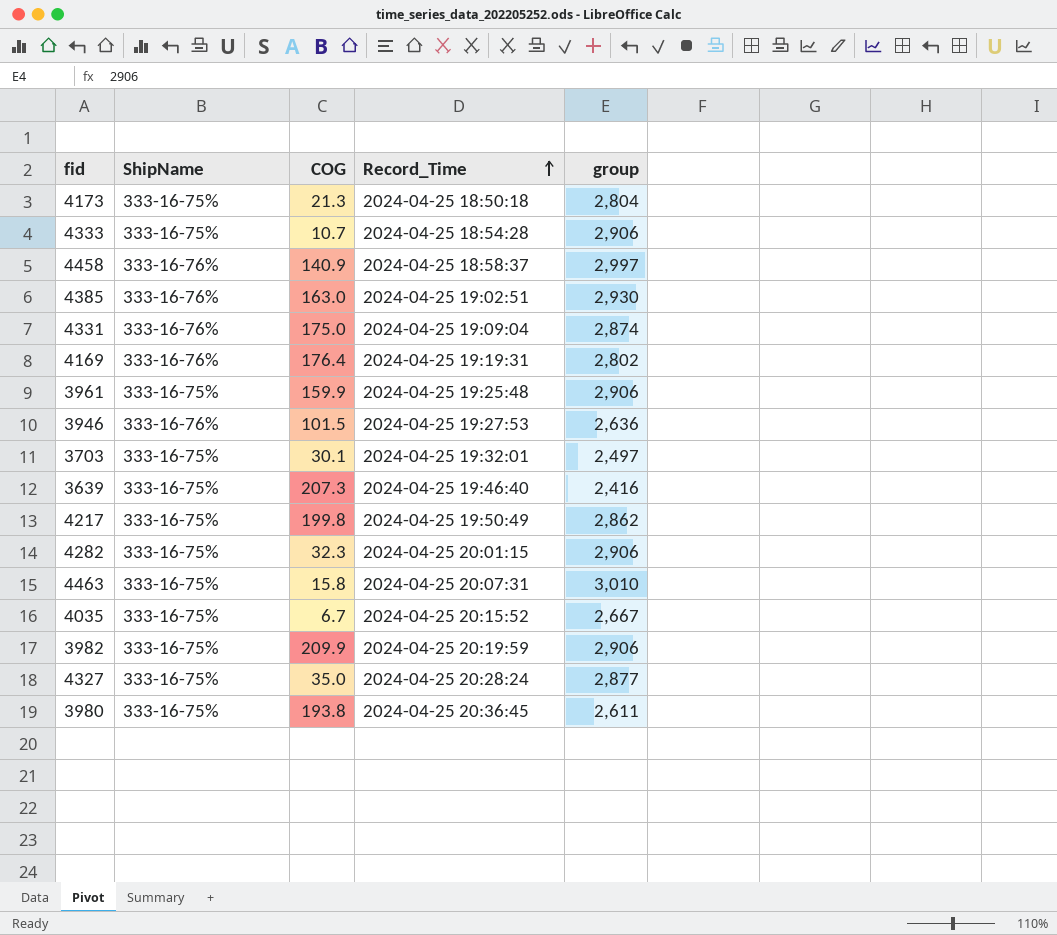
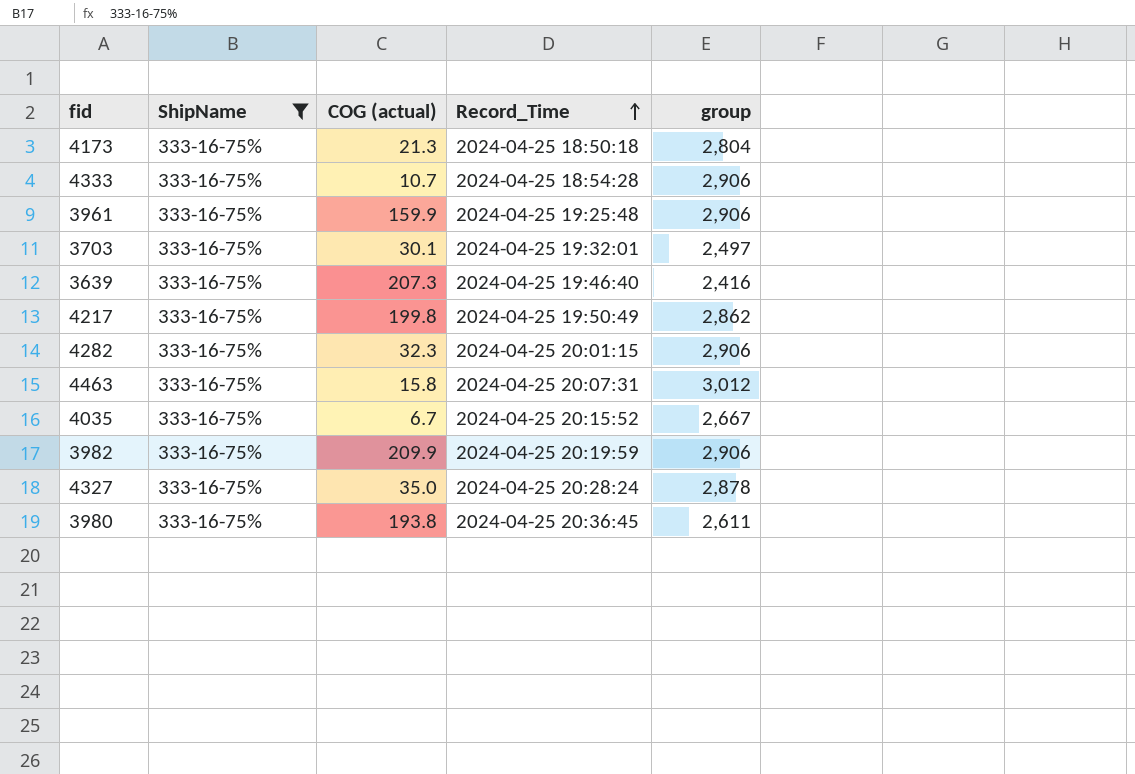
filter: none -> ShipName = 333-16-75%
column name: COG -> COG (actual)
4463 | group: 3,010 -> 3,012
4327 | group: 2,877 -> 2,878

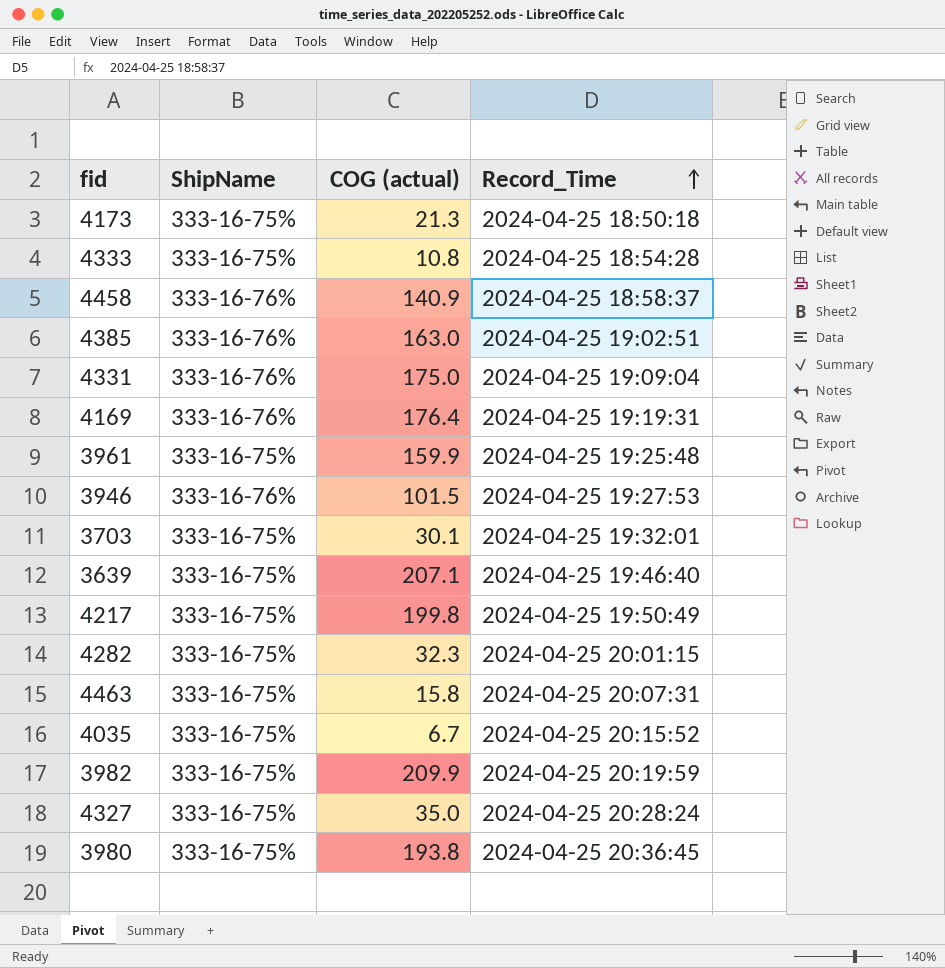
filter: ShipName = 333-16-75% -> none
column group | position: 5 -> none
4333 | COG (actual): 10.7 -> 10.8
3639 | COG (actual): 207.3 -> 207.1

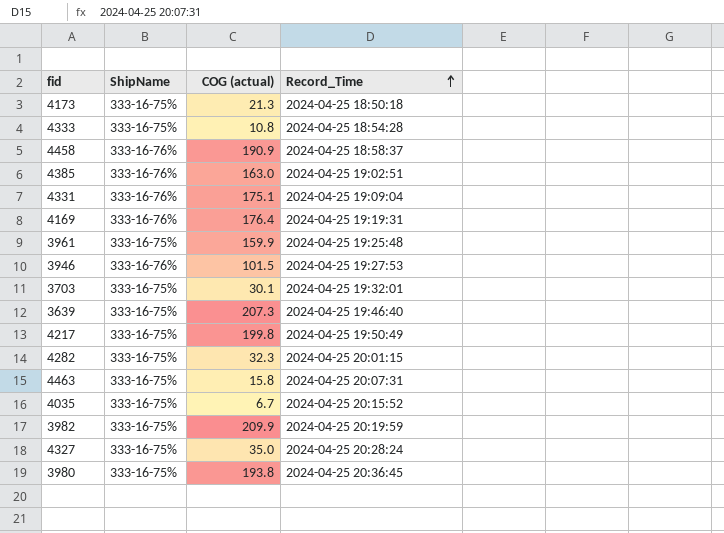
4458 | COG (actual): 140.9 -> 190.9
4331 | COG (actual): 175.0 -> 175.1
3639 | COG (actual): 207.1 -> 207.3

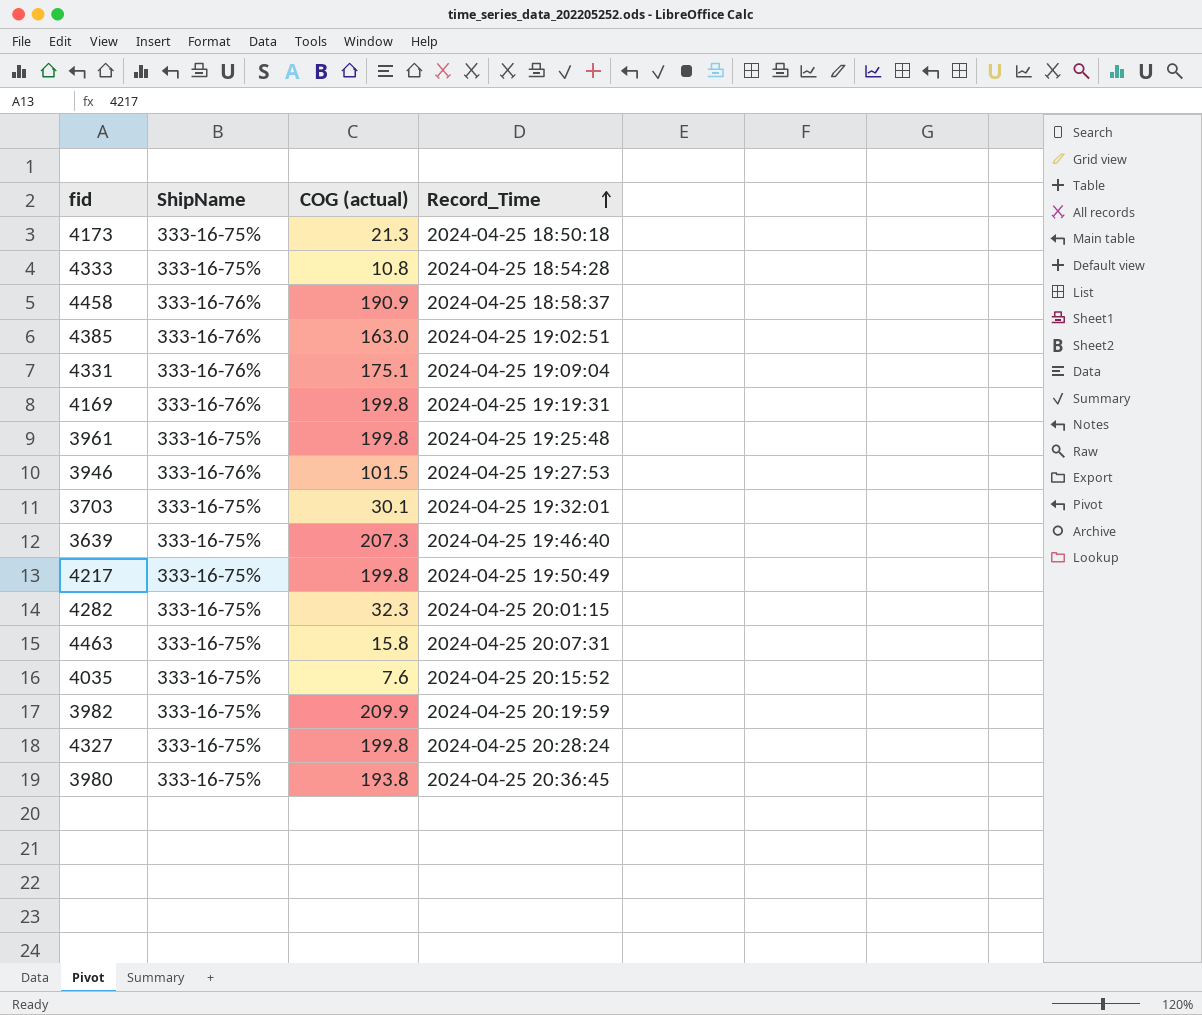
4169 | COG (actual): 176.4 -> 199.8
3961 | COG (actual): 159.9 -> 199.8
4035 | COG (actual): 6.7 -> 7.6
4327 | COG (actual): 35.0 -> 199.8

